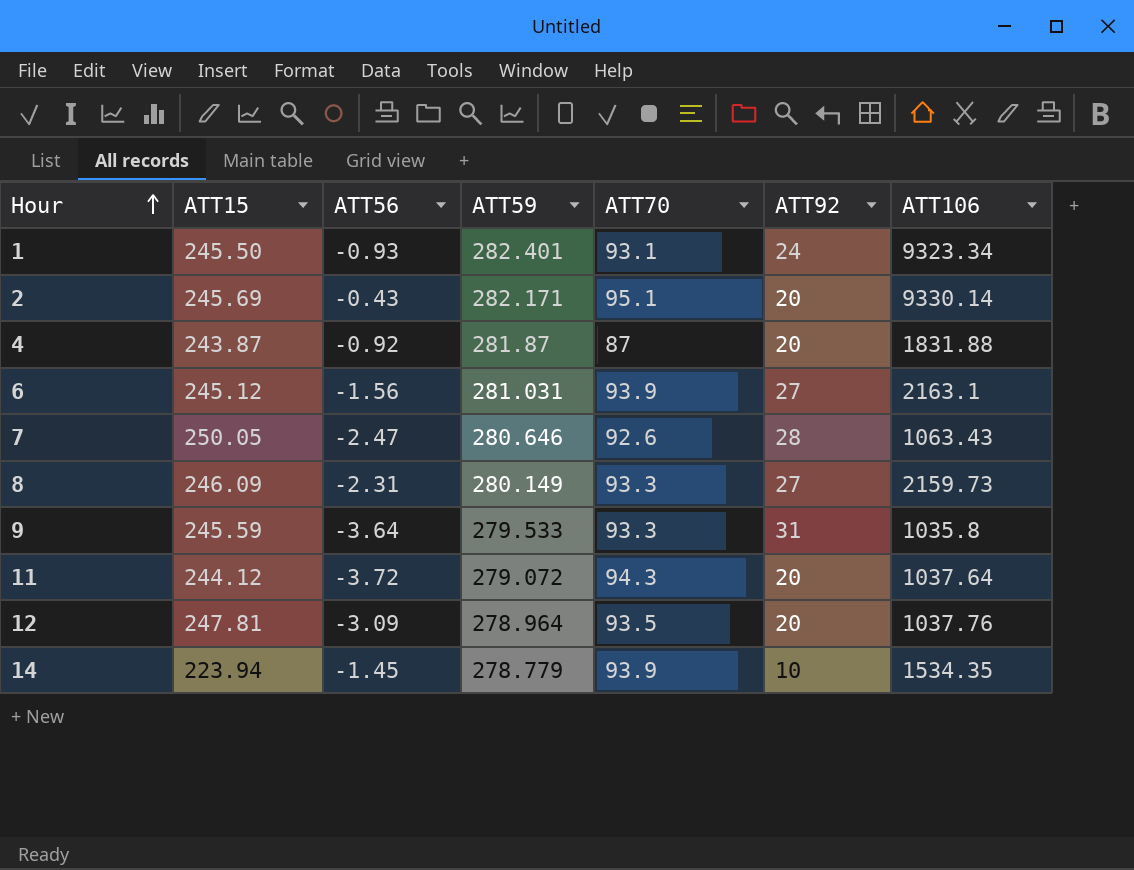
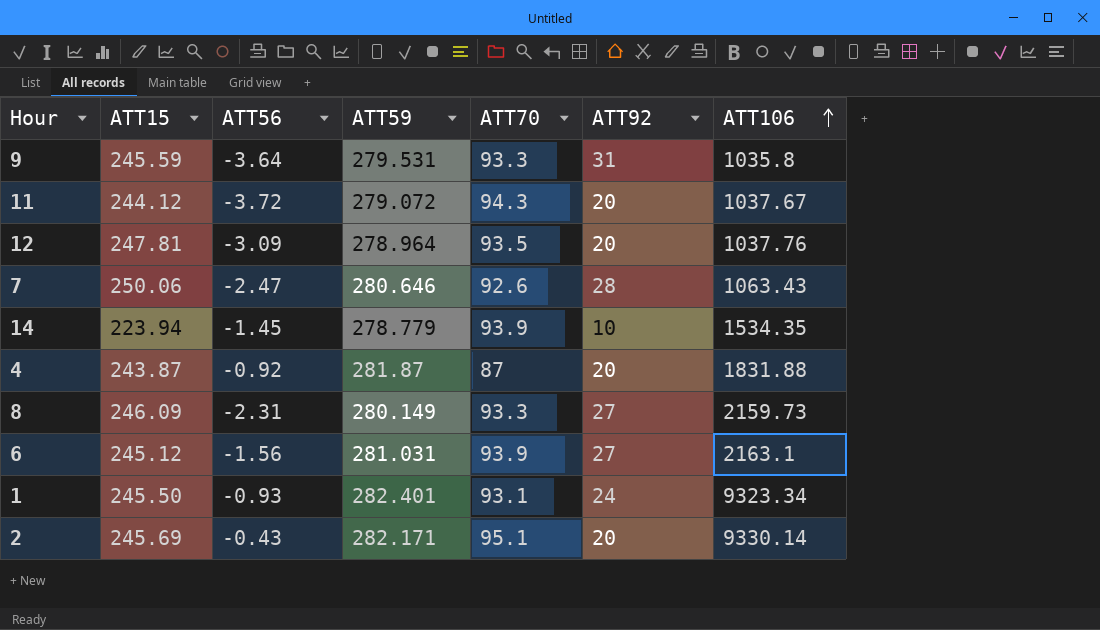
row order: Hour ascending -> ATT106 ascending
9 | ATT59: 279.533 -> 279.531
11 | ATT106: 1037.64 -> 1037.67
7 | ATT15: 250.05 -> 250.06

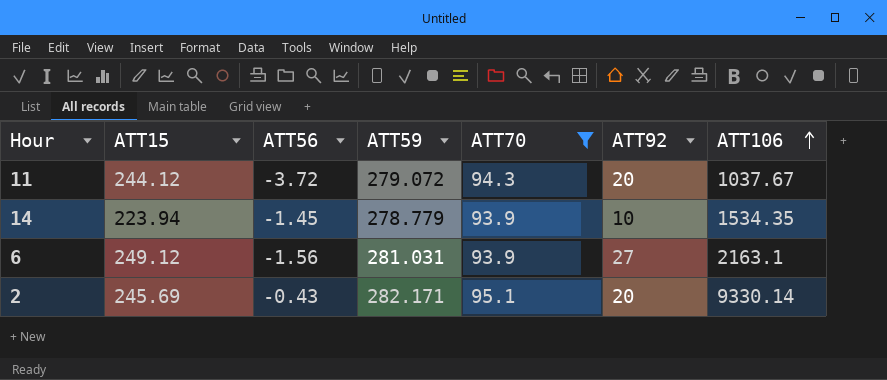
filter: none -> ATT70 >= 93.9
6 | ATT15: 245.12 -> 249.12

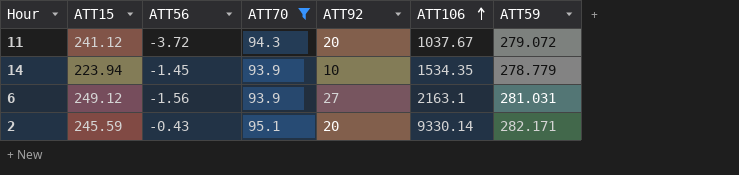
column ATT59 | position: 4 -> 7
11 | ATT15: 244.12 -> 241.12
2 | ATT15: 245.69 -> 245.59

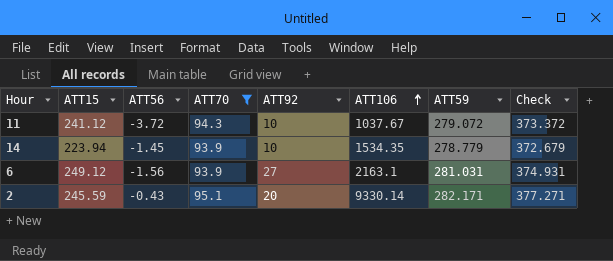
column Check | formula: none -> [ATT70] + [ATT59]
11 | ATT92: 20 -> 10

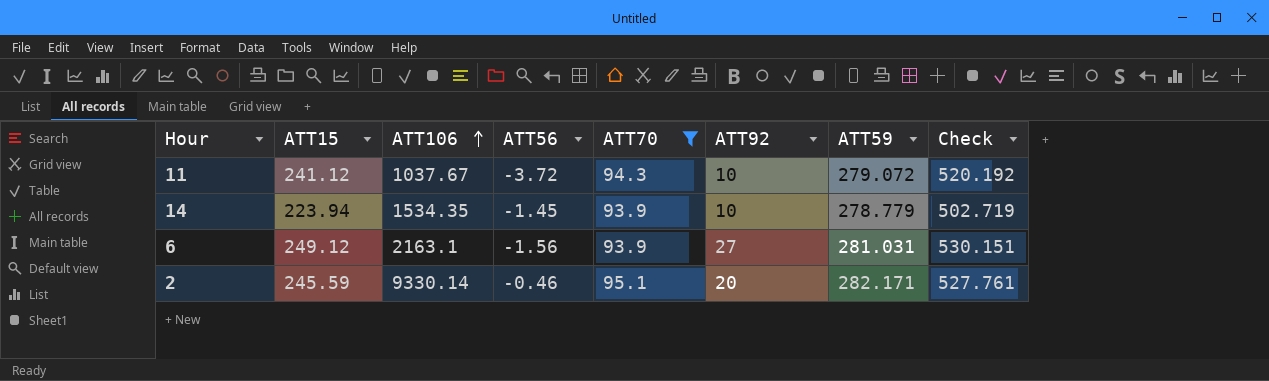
column ATT106 | position: 6 -> 3
column Check | formula: [ATT70] + [ATT59] -> [ATT15] + [ATT59]
2 | ATT56: -0.43 -> -0.46

